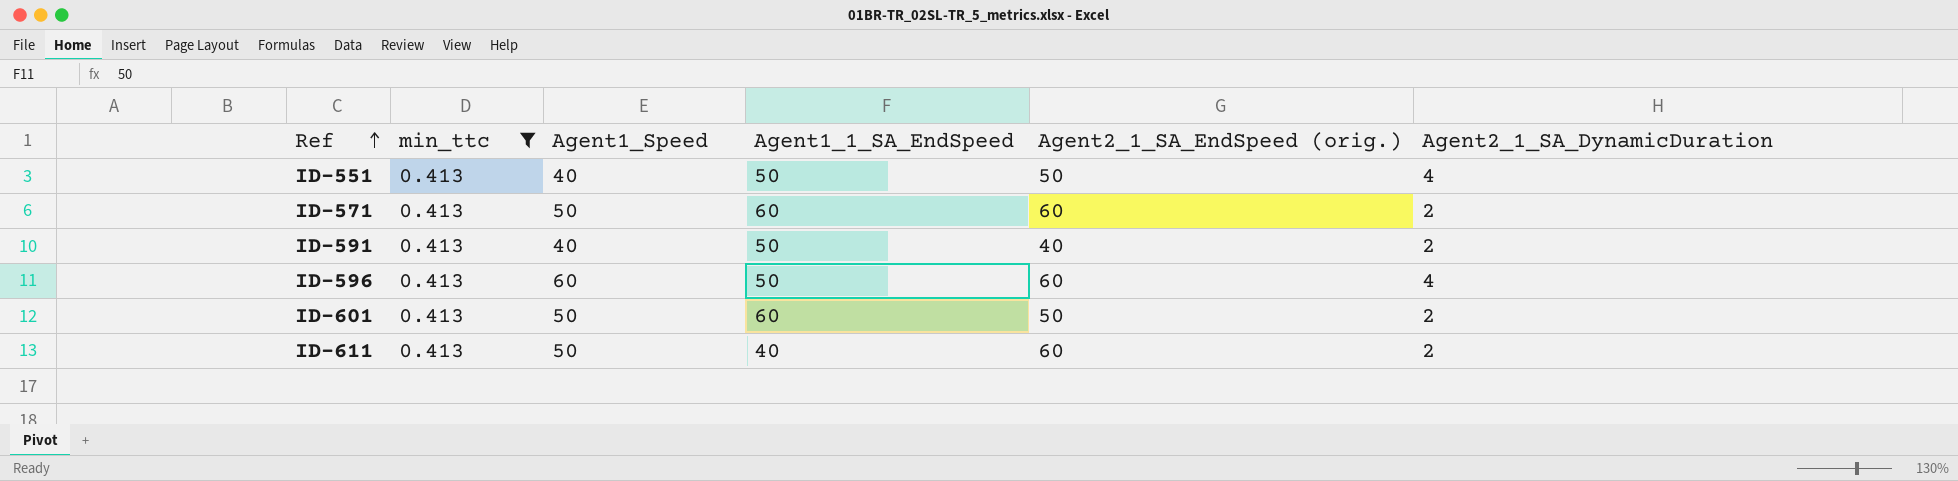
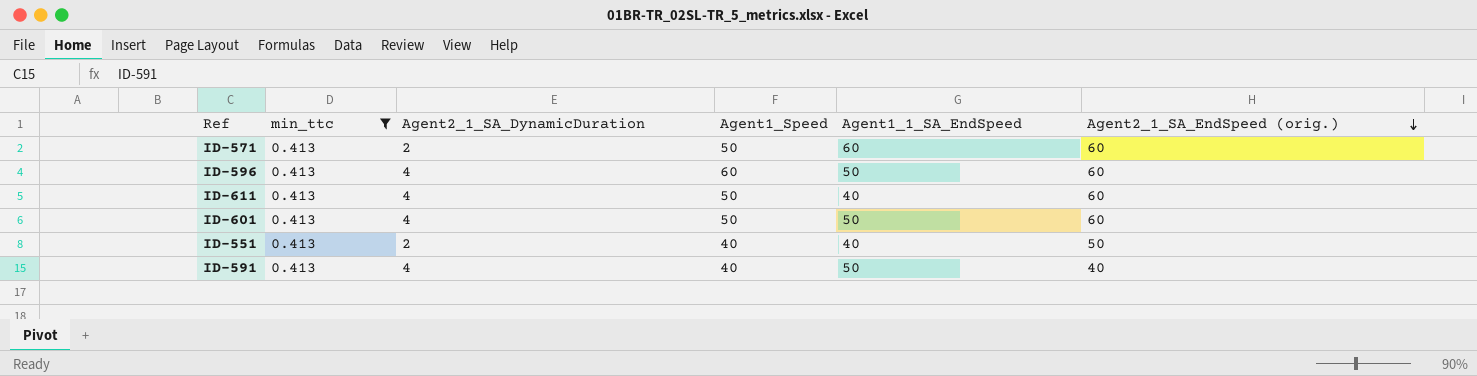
row order: Ref ascending -> Agent2_1_SA_EndSpeed (orig.) descending
column Agent2_1_SA_DynamicDuration | position: 6 -> 3
ID-611 | Agent2_1_SA_DynamicDuration: 2 -> 4
ID-601 | Agent2_1_SA_DynamicDuration: 2 -> 4
ID-601 | Agent1_1_SA_EndSpeed: 60 -> 50
ID-601 | Agent2_1_SA_EndSpeed (orig.): 50 -> 60
ID-551 | Agent2_1_SA_DynamicDuration: 4 -> 2
ID-551 | Agent1_1_SA_EndSpeed: 50 -> 40
ID-591 | Agent2_1_SA_DynamicDuration: 2 -> 4

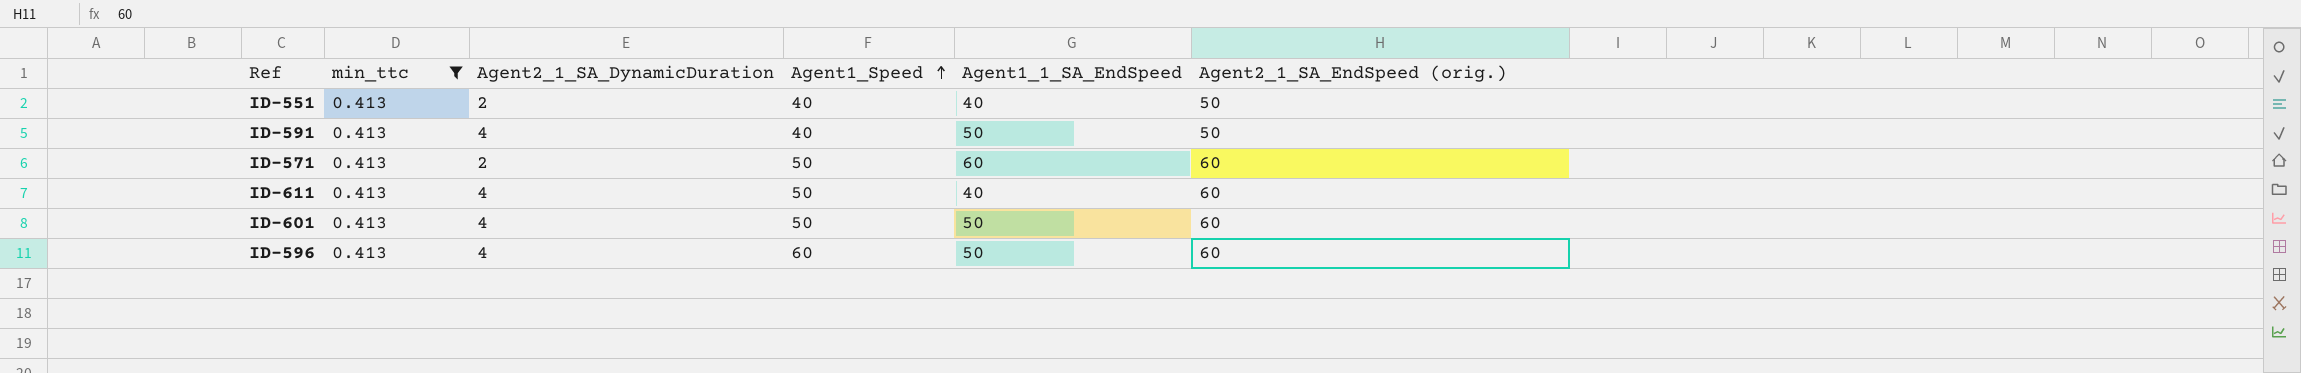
row order: Agent2_1_SA_EndSpeed (orig.) descending -> Agent1_Speed ascending
ID-591 | Agent2_1_SA_EndSpeed (orig.): 40 -> 50

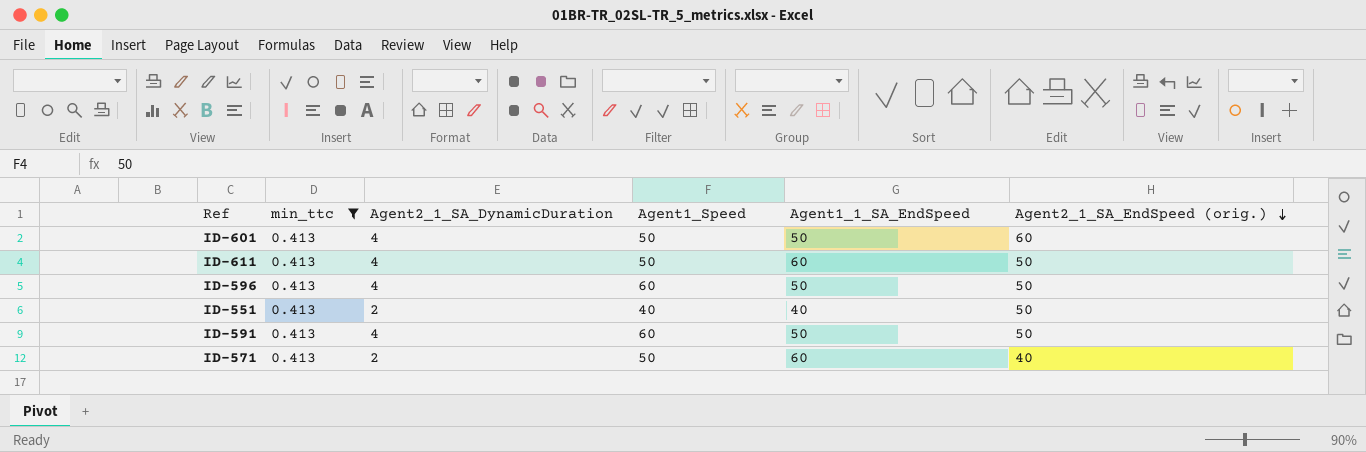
row order: Agent1_Speed ascending -> Agent2_1_SA_EndSpeed (orig.) descending
ID-611 | Agent1_1_SA_EndSpeed: 40 -> 60
ID-611 | Agent2_1_SA_EndSpeed (orig.): 60 -> 50
ID-596 | Agent2_1_SA_EndSpeed (orig.): 60 -> 50
ID-591 | Agent1_Speed: 40 -> 60
ID-571 | Agent2_1_SA_EndSpeed (orig.): 60 -> 40

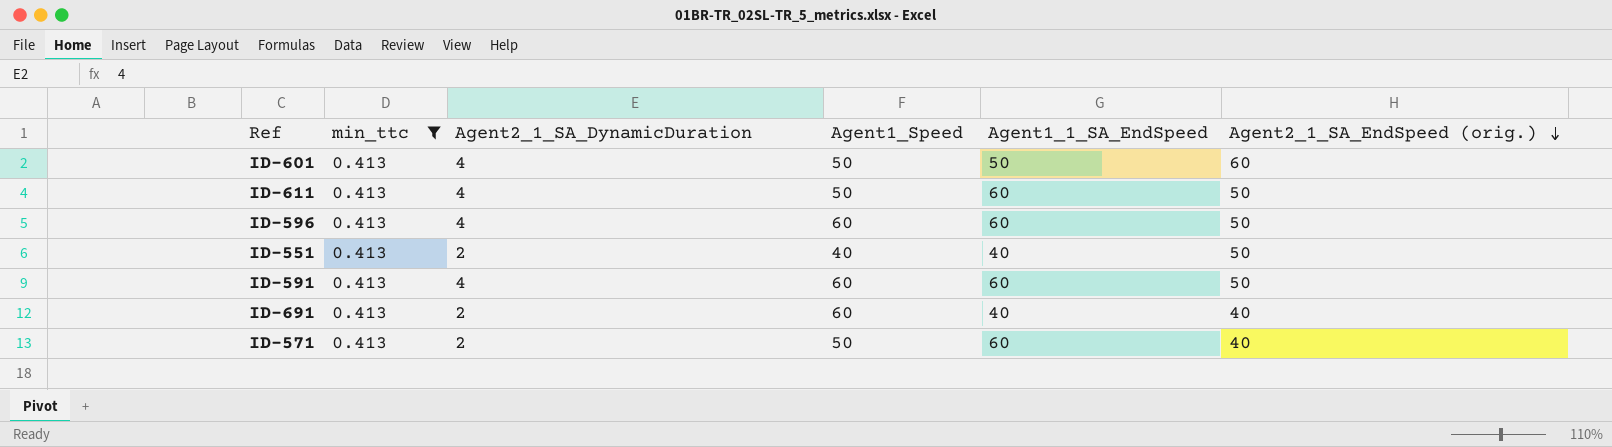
ID-596 | Agent1_1_SA_EndSpeed: 50 -> 60
ID-591 | Agent1_1_SA_EndSpeed: 50 -> 60
row ID-691: none -> 0.413 | 2 | 60 | 40 | 40

